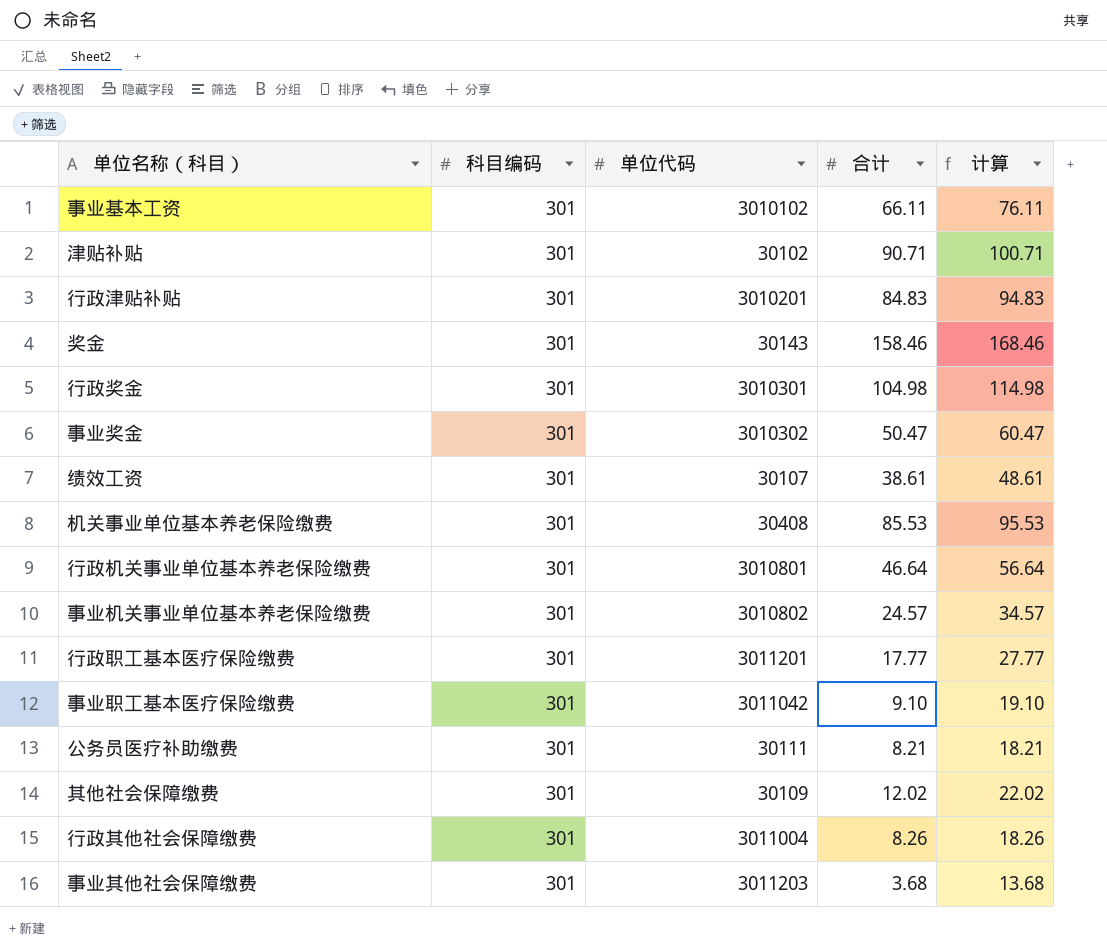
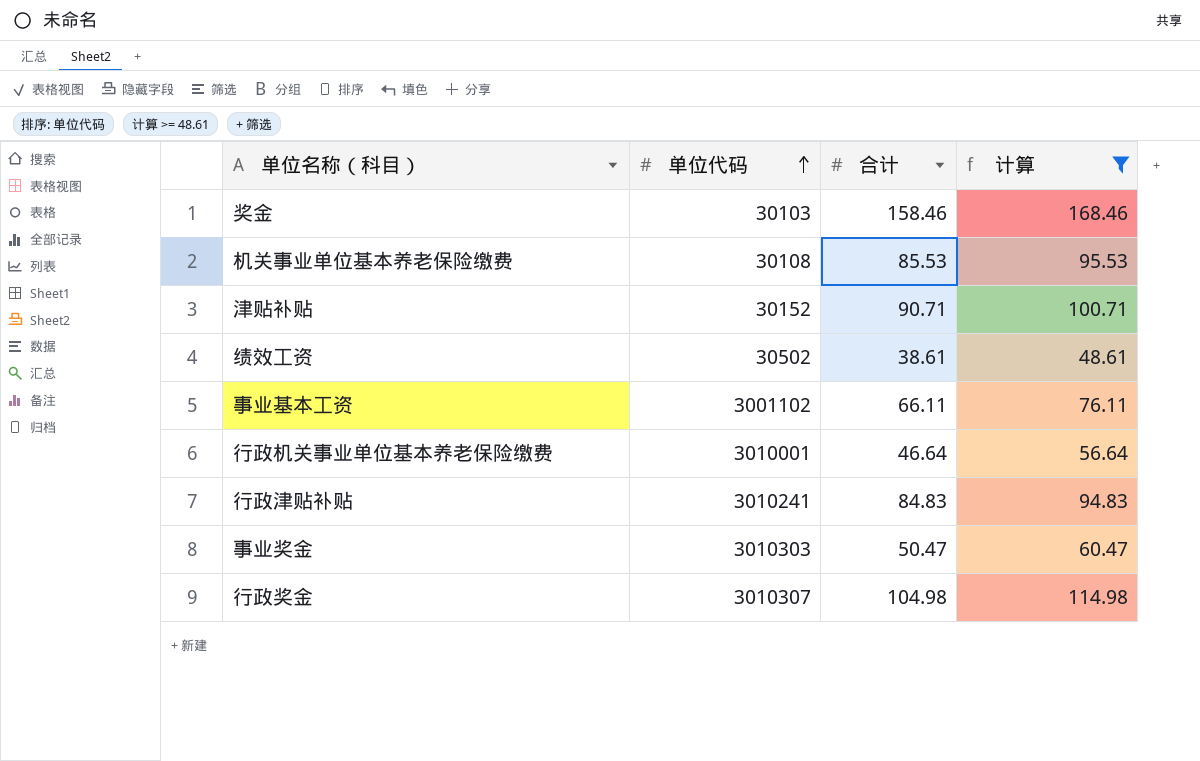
filter: none -> 计算 >= 48.61
row order: none -> 单位代码 ascending
column 科目编码 | position: 2 -> none
奖金 | 单位代码: 30143 -> 30103
机关事业单位基本养老保险缴费 | 单位代码: 30408 -> 30108
津贴补贴 | 单位代码: 30102 -> 30152
绩效工资 | 单位代码: 30107 -> 30502
事业基本工资 | 单位代码: 3010102 -> 3001102
行政机关事业单位基本养老保险缴费 | 单位代码: 3010801 -> 3010001
行政津贴补贴 | 单位代码: 3010201 -> 3010241
事业奖金 | 单位代码: 3010302 -> 3010303
行政奖金 | 单位代码: 3010301 -> 3010307

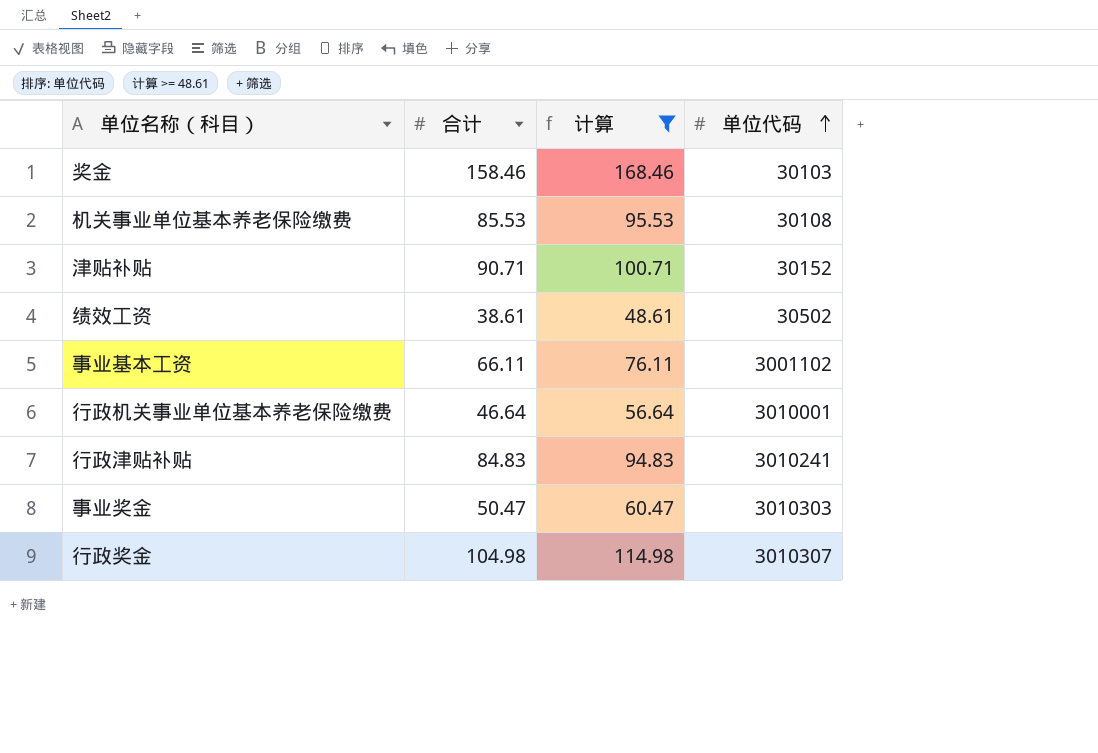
column 单位代码 | position: 2 -> 4

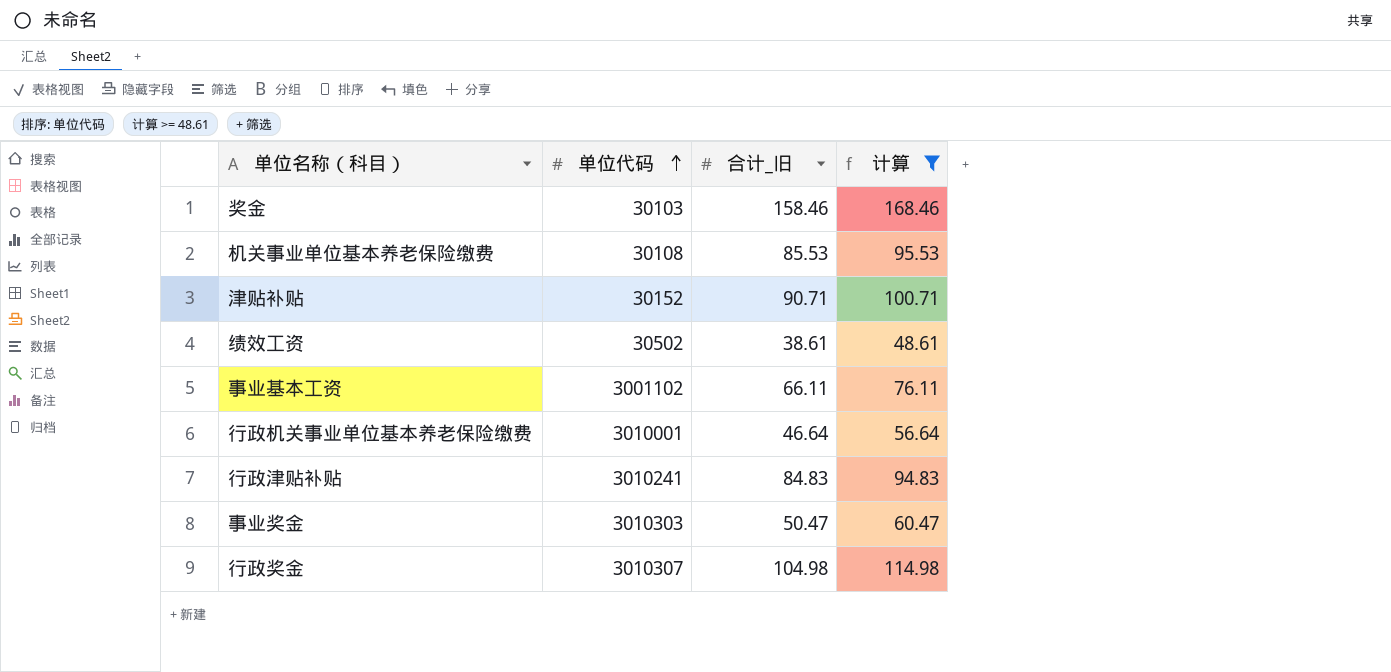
column 单位代码 | position: 4 -> 2
column name: 合计 -> 合计_旧

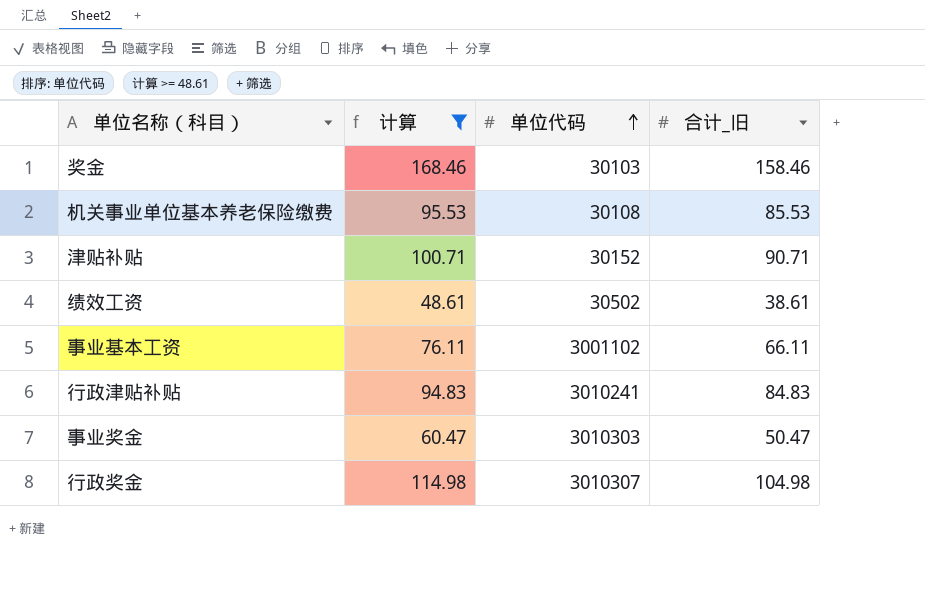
column 计算 | position: 4 -> 2
row 行政机关事业单位基本养老保险缴费: 3010001 | 46.64 | 56.64 -> none

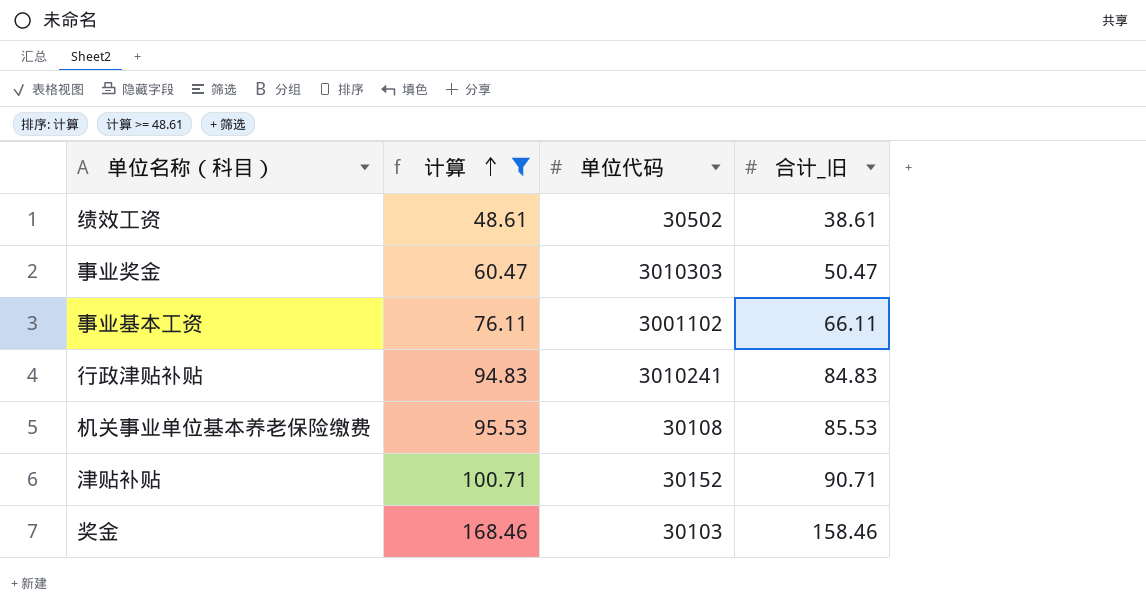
row order: 单位代码 ascending -> 计算 ascending
row 行政奖金: 114.98 | 3010307 | 104.98 -> none

